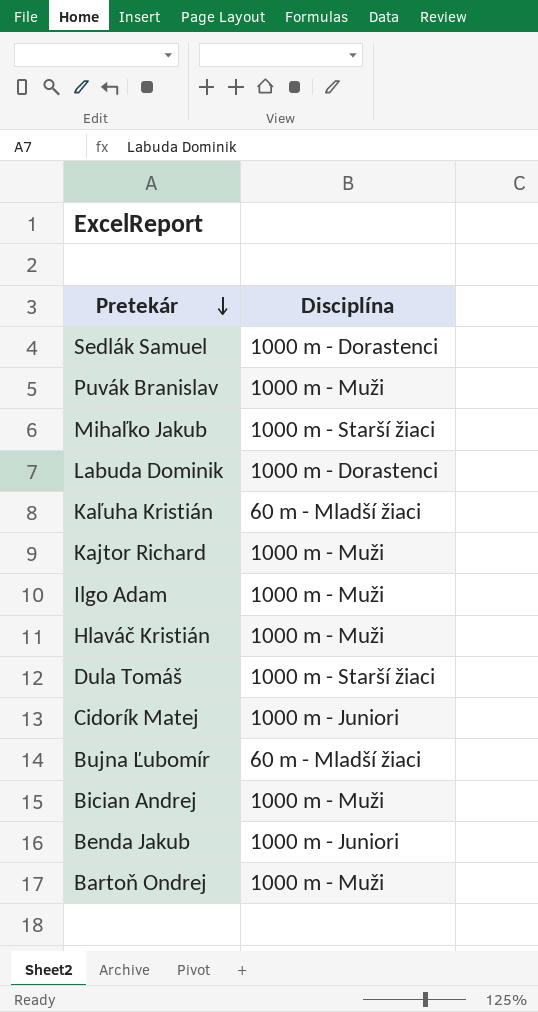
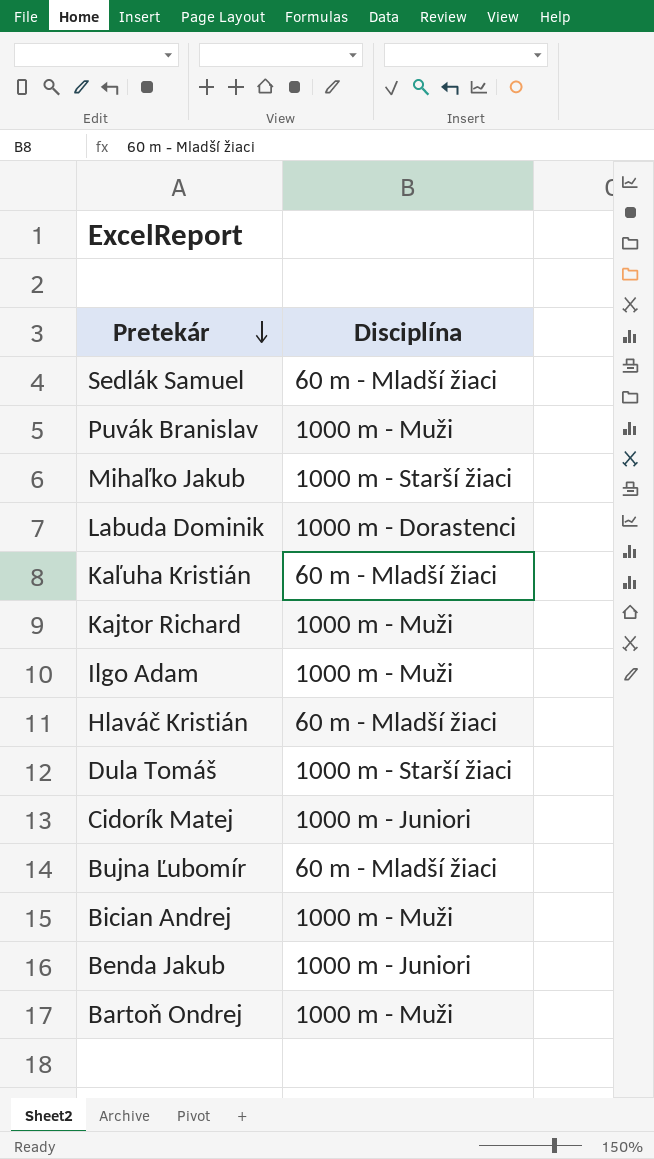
Sedlák Samuel | Disciplína: 1000 m - Dorastenci -> 60 m - Mladší žiaci
Hlaváč Kristián | Disciplína: 1000 m - Muži -> 60 m - Mladší žiaci

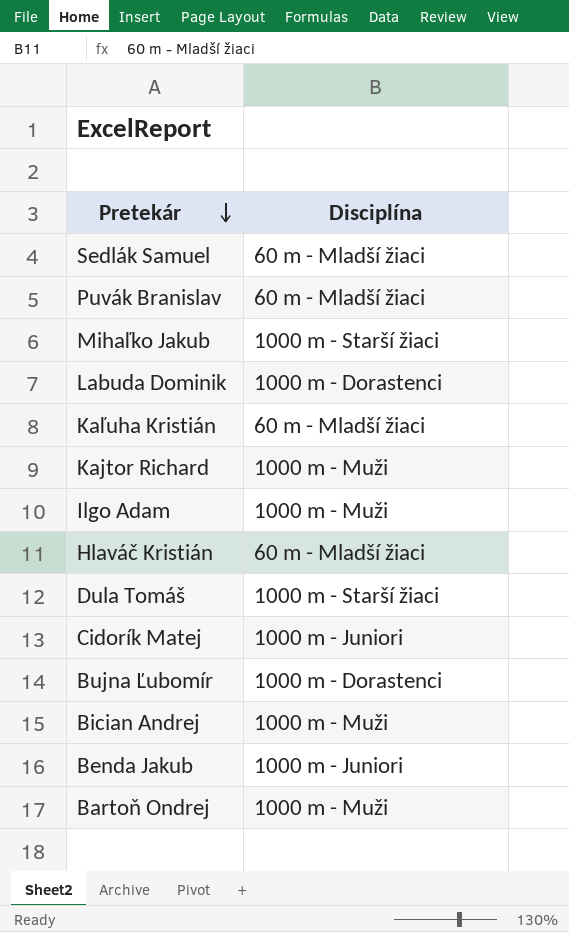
Puvák Branislav | Disciplína: 1000 m - Muži -> 60 m - Mladší žiaci
Bujna Ľubomír | Disciplína: 60 m - Mladší žiaci -> 1000 m - Dorastenci

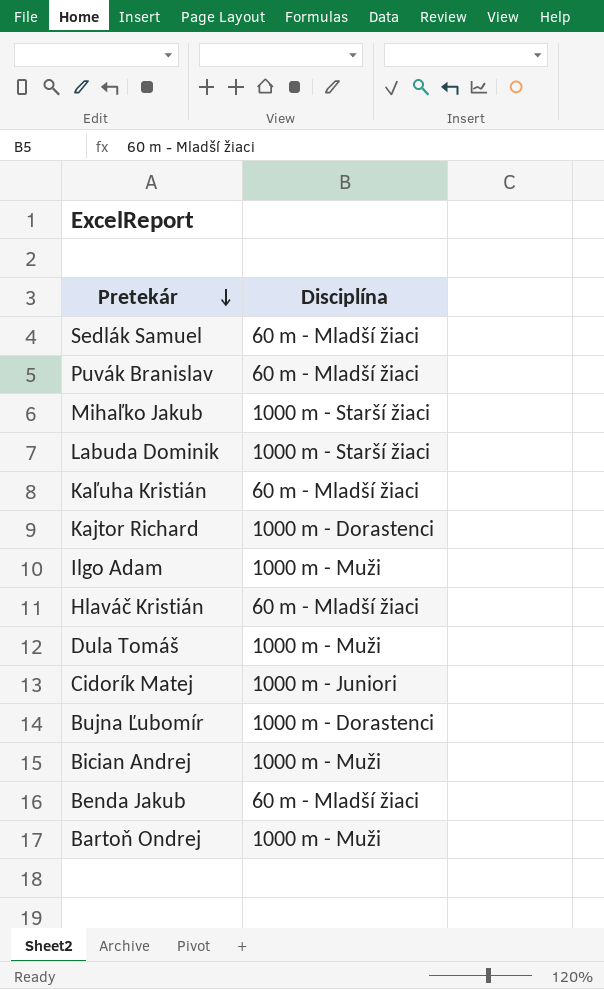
Labuda Dominik | Disciplína: 1000 m - Dorastenci -> 1000 m - Starší žiaci
Kajtor Richard | Disciplína: 1000 m - Muži -> 1000 m - Dorastenci
Dula Tomáš | Disciplína: 1000 m - Starší žiaci -> 1000 m - Muži
Benda Jakub | Disciplína: 1000 m - Juniori -> 60 m - Mladší žiaci

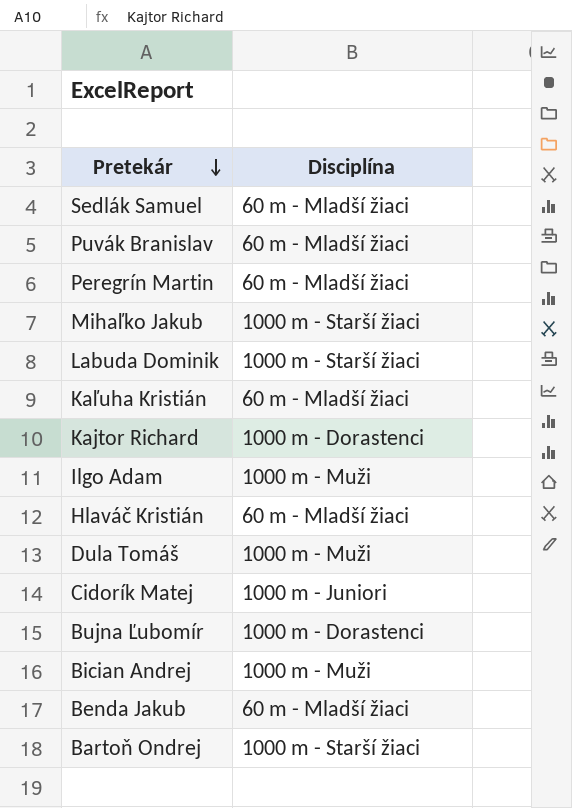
row Peregrín Martin: none -> 60 m - Mladší žiaci
Bartoň Ondrej | Disciplína: 1000 m - Muži -> 1000 m - Starší žiaci

